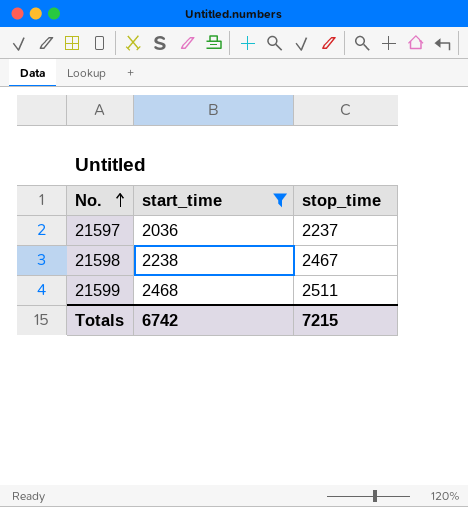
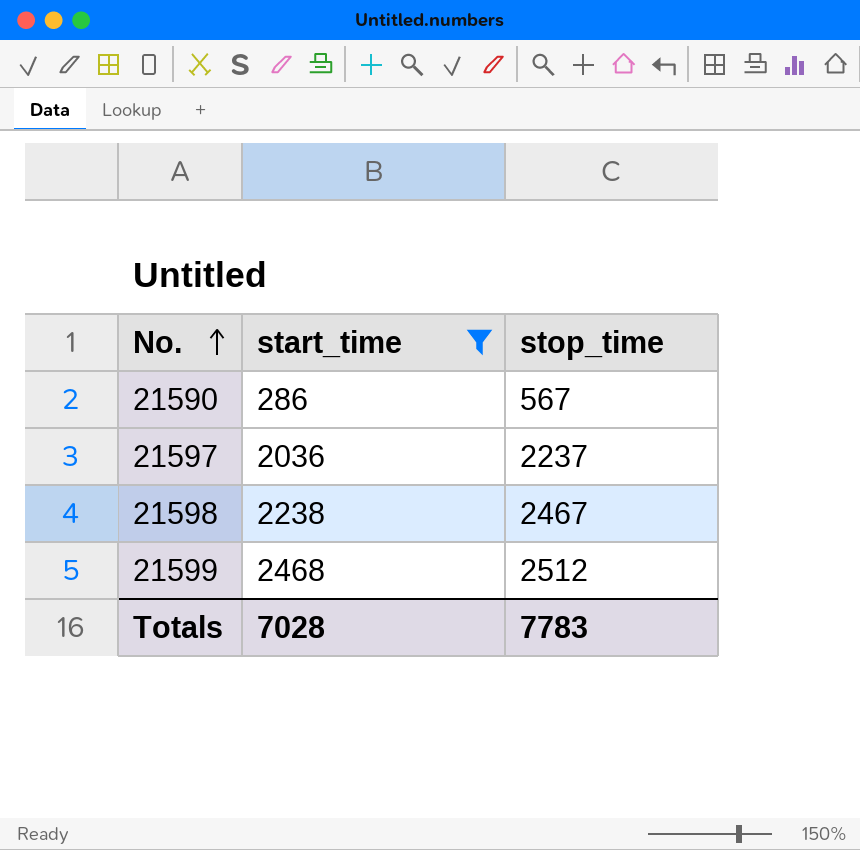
row 21590: none -> 286 | 567
21599 | stop_time: 2511 -> 2512
Totals | start_time: 6742 -> 7028
Totals | stop_time: 7215 -> 7783

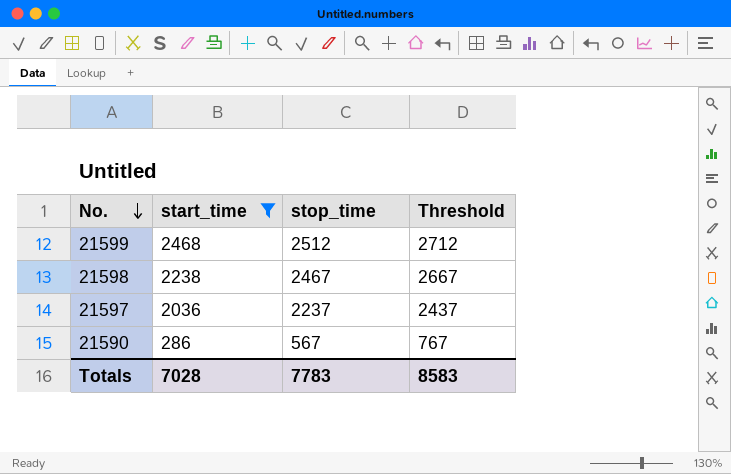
row order: No. ascending -> No. descending
column Threshold | formula: none -> [stop_time] + 200

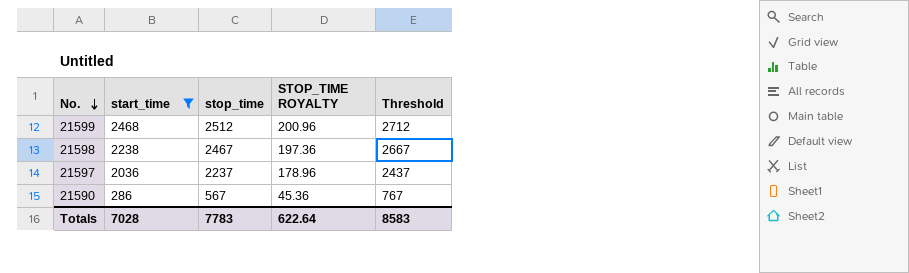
column STOP_TIME ROYALTY | formula: none -> [stop_time] * 0.08

